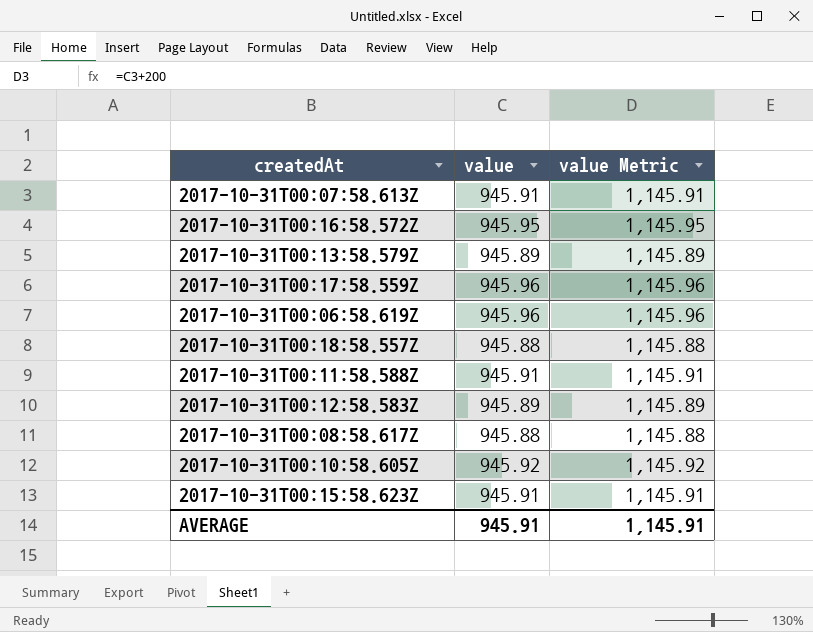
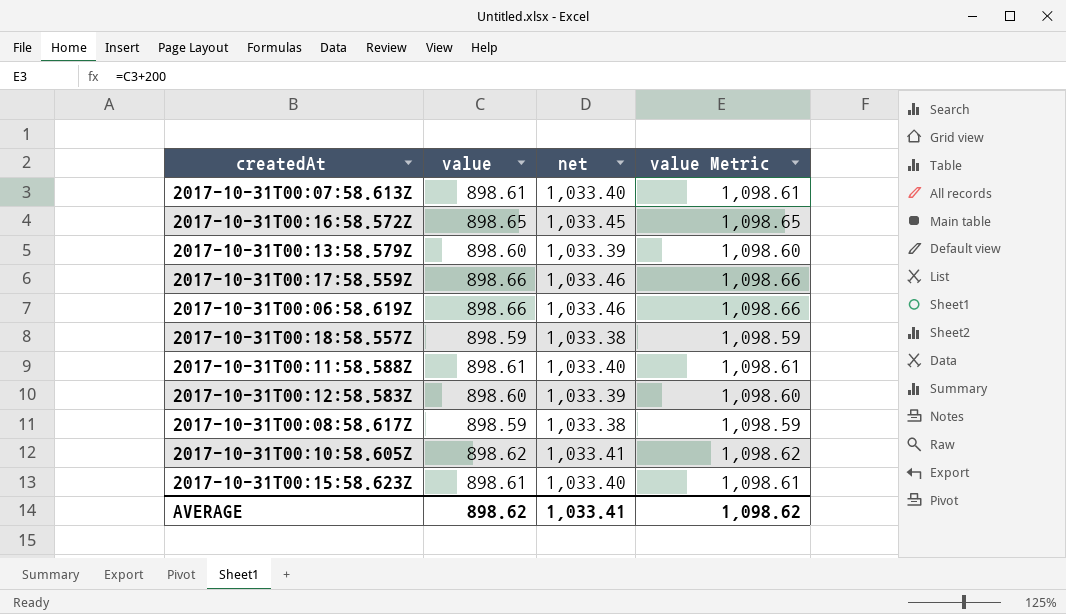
column net | formula: none -> [value] * 1.15
2017-10-31T00:07:58.613Z | value: 945.91 -> 898.61
2017-10-31T00:07:58.613Z | value Metric: 1,145.91 -> 1,098.61
2017-10-31T00:16:58.572Z | value: 945.95 -> 898.65
2017-10-31T00:16:58.572Z | value Metric: 1,145.95 -> 1,098.65
2017-10-31T00:13:58.579Z | value: 945.89 -> 898.60
2017-10-31T00:13:58.579Z | value Metric: 1,145.89 -> 1,098.60
2017-10-31T00:17:58.559Z | value: 945.96 -> 898.66
2017-10-31T00:17:58.559Z | value Metric: 1,145.96 -> 1,098.66
2017-10-31T00:06:58.619Z | value: 945.96 -> 898.66
2017-10-31T00:06:58.619Z | value Metric: 1,145.96 -> 1,098.66
2017-10-31T00:18:58.557Z | value: 945.88 -> 898.59
2017-10-31T00:18:58.557Z | value Metric: 1,145.88 -> 1,098.59
2017-10-31T00:11:58.588Z | value: 945.91 -> 898.61
2017-10-31T00:11:58.588Z | value Metric: 1,145.91 -> 1,098.61
2017-10-31T00:12:58.583Z | value: 945.89 -> 898.60
2017-10-31T00:12:58.583Z | value Metric: 1,145.89 -> 1,098.60
2017-10-31T00:08:58.617Z | value: 945.88 -> 898.59
2017-10-31T00:08:58.617Z | value Metric: 1,145.88 -> 1,098.59
2017-10-31T00:10:58.605Z | value: 945.92 -> 898.62
2017-10-31T00:10:58.605Z | value Metric: 1,145.92 -> 1,098.62
2017-10-31T00:15:58.623Z | value: 945.91 -> 898.61
2017-10-31T00:15:58.623Z | value Metric: 1,145.91 -> 1,098.61
AVERAGE | value: 945.91 -> 898.62
AVERAGE | value Metric: 1,145.91 -> 1,098.62

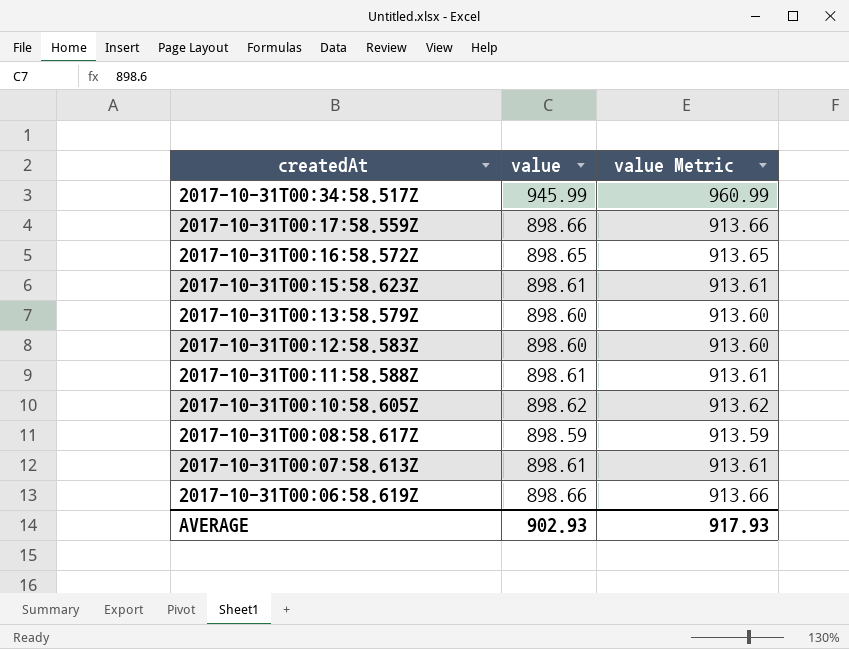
row order: none -> createdAt descending
column net | formula: [value] * 1.15 -> none
column value Metric | formula: [value] + 200 -> [value] + 15
row 2017-10-31T00:18:58.557Z: 898.59 | 1,033.38 | 1,098.59 -> none
row 2017-10-31T00:34:58.517Z: none -> 945.99 | 960.99
AVERAGE | value: 898.62 -> 902.93
AVERAGE | value Metric: 1,098.62 -> 917.93

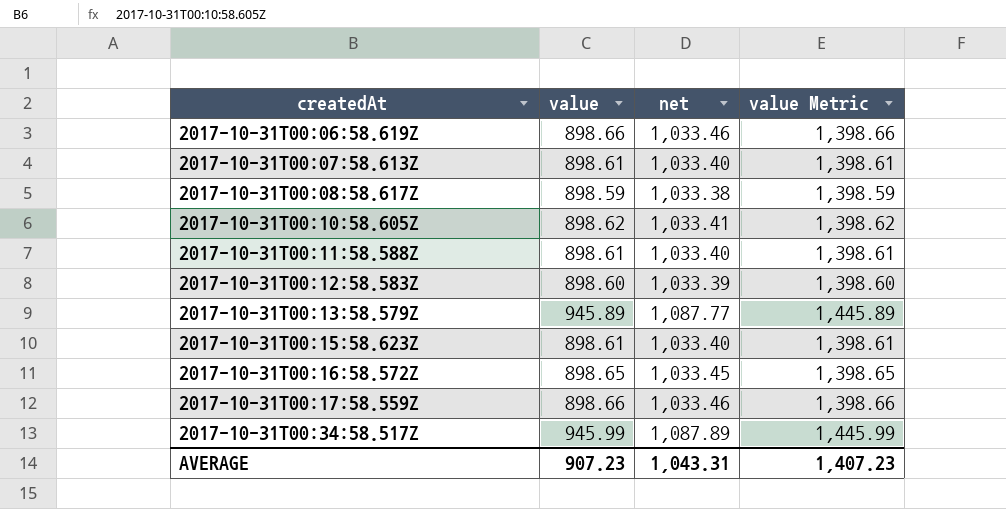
row order: createdAt descending -> createdAt ascending
column net | formula: none -> [value] * 1.15
column value Metric | formula: [value] + 15 -> [value] + 500
2017-10-31T00:13:58.579Z | value: 898.60 -> 945.89
AVERAGE | value: 902.93 -> 907.23
AVERAGE | value Metric: 917.93 -> 1,407.23

